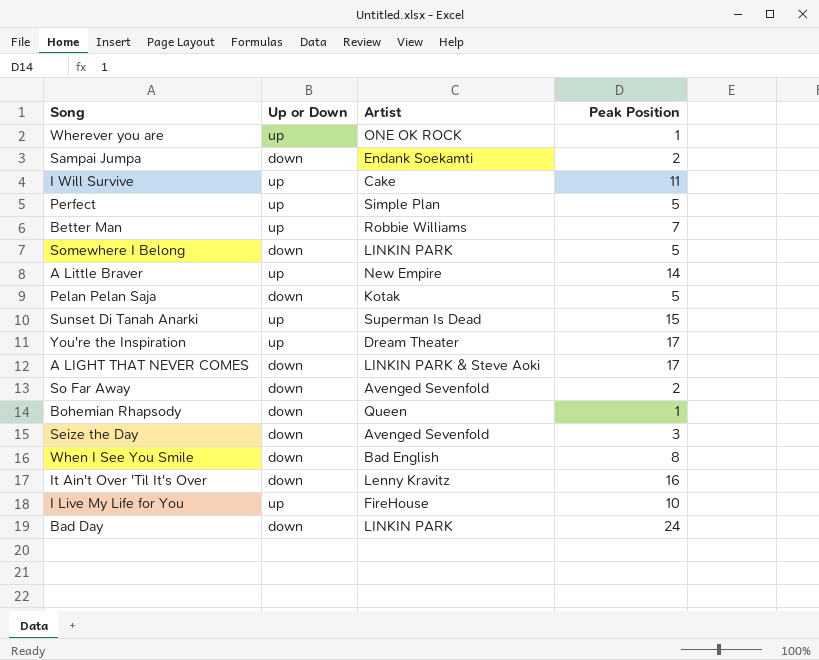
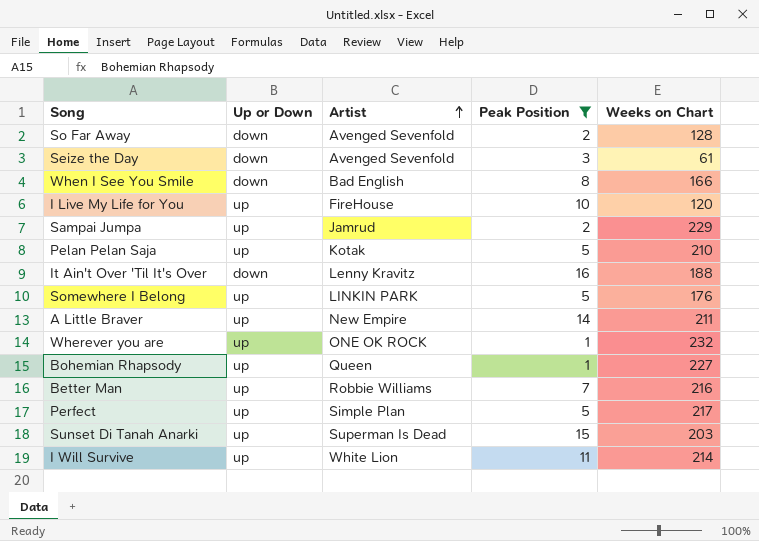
filter: none -> Peak Position <= 16
row order: none -> Artist ascending
column Weeks on Chart | position: none -> 5
Sampai Jumpa | Up or Down: down -> up
Sampai Jumpa | Artist: Endank Soekamti -> Jamrud
Pelan Pelan Saja | Up or Down: down -> up
Somewhere I Belong | Up or Down: down -> up
Bohemian Rhapsody | Up or Down: down -> up
I Will Survive | Artist: Cake -> White Lion

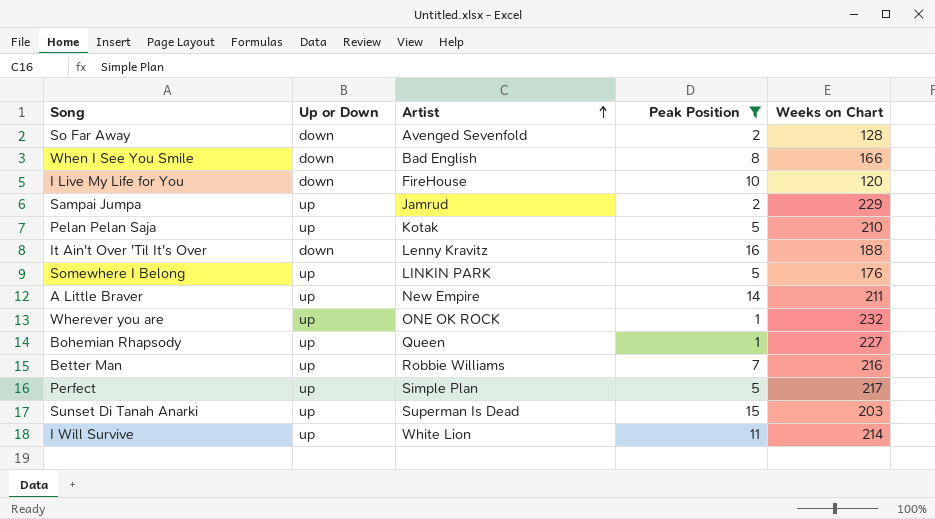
row Seize the Day: down | Avenged Sevenfold | 3 | 61 -> none
I Live My Life for You | Up or Down: up -> down

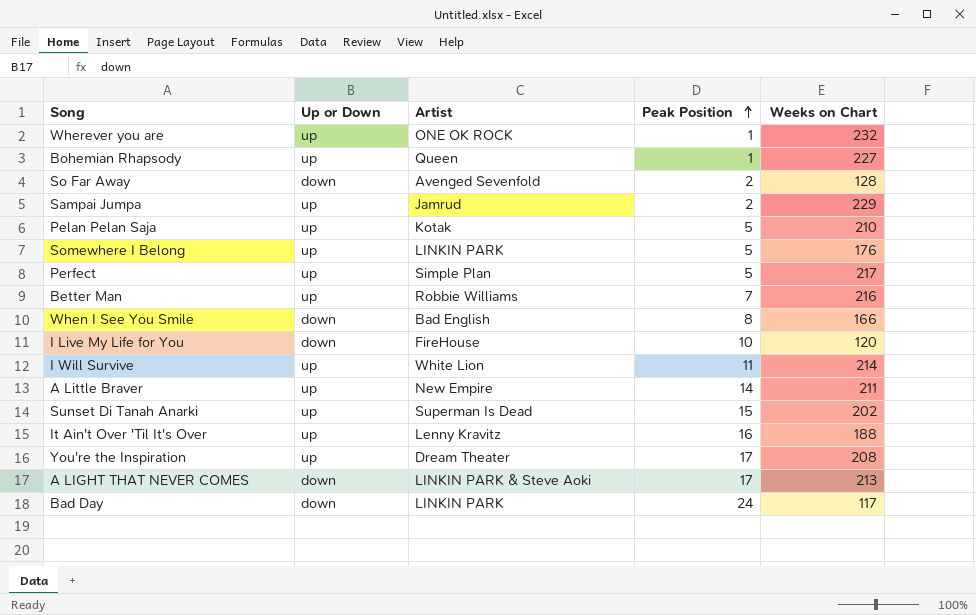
filter: Peak Position <= 16 -> none
row order: Artist ascending -> Peak Position ascending
Sunset Di Tanah Anarki | Weeks on Chart: 203 -> 202
It Ain't Over 'Til It's Over | Up or Down: down -> up

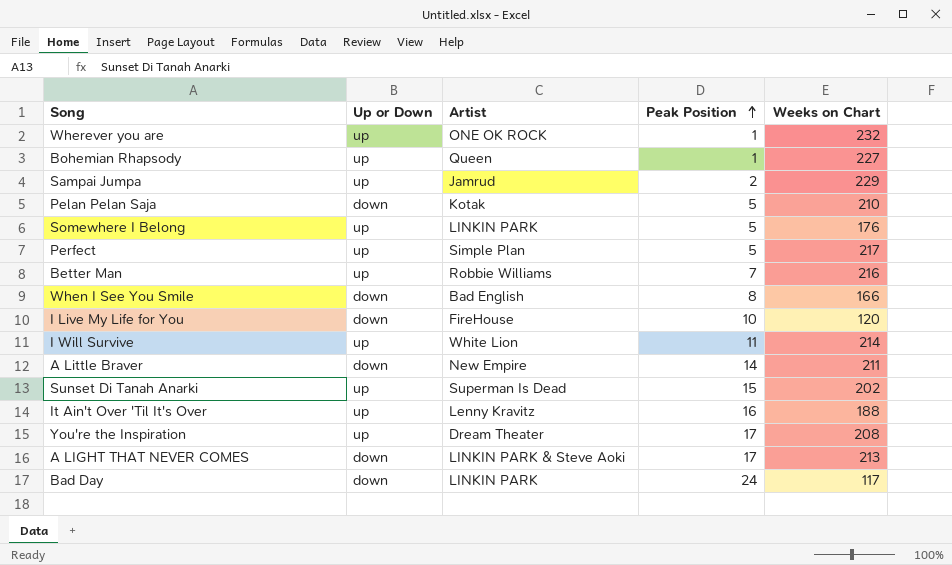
row So Far Away: down | Avenged Sevenfold | 2 | 128 -> none
Pelan Pelan Saja | Up or Down: up -> down
A Little Braver | Up or Down: up -> down

